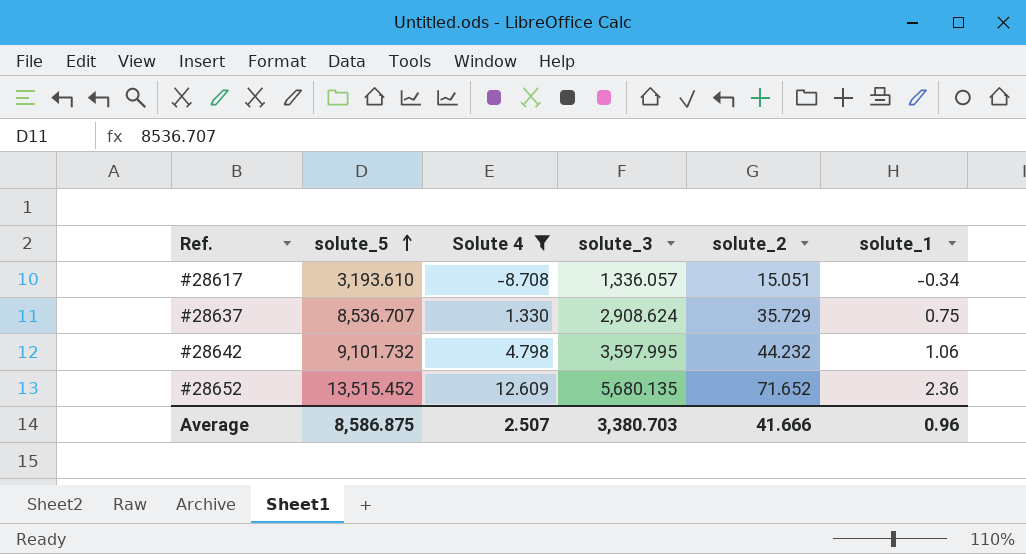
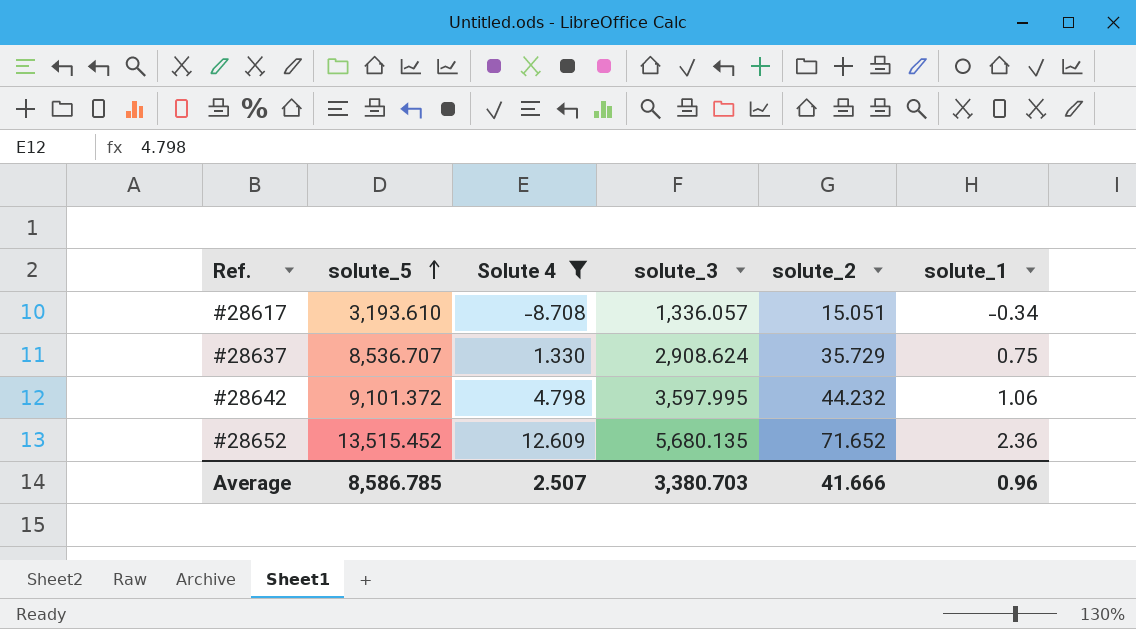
#28642 | solute_5: 9,101.732 -> 9,101.372
Average | solute_5: 8,586.875 -> 8,586.785

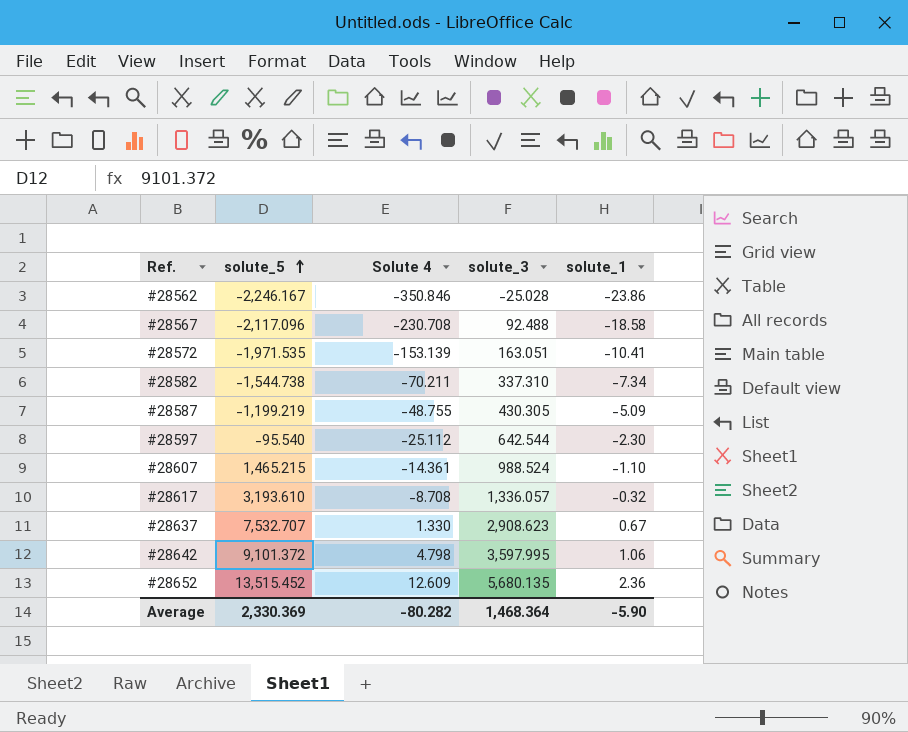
filter: Solute 4 >= -8.708 -> none
column solute_2 | position: 5 -> none
#28617 | solute_1: -0.34 -> -0.32
#28637 | solute_5: 8,536.707 -> 7,532.707
#28637 | solute_3: 2,908.624 -> 2,908.623
#28637 | solute_1: 0.75 -> 0.67
Average | solute_5: 8,586.785 -> 2,330.369
Average | Solute 4: 2.507 -> -80.282
Average | solute_3: 3,380.703 -> 1,468.364
Average | solute_1: 0.96 -> -5.90

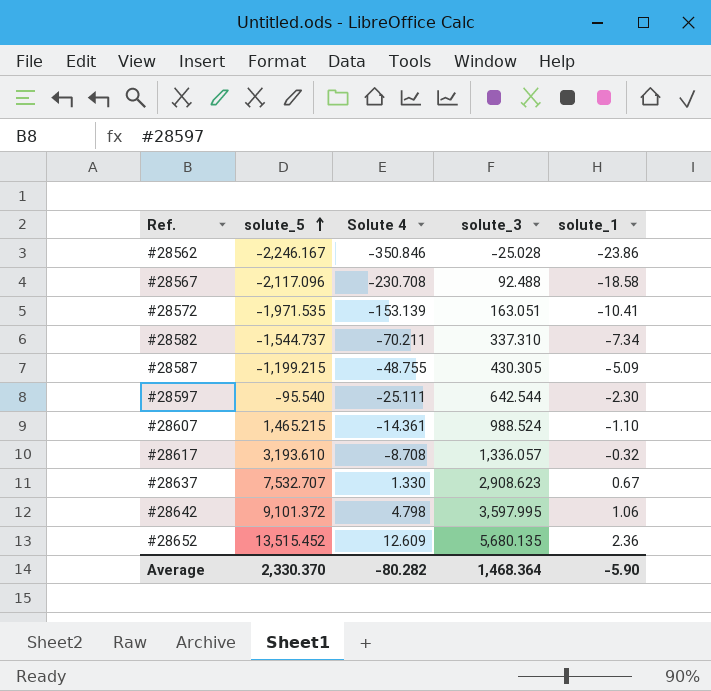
#28582 | solute_5: -1,544.738 -> -1,544.737
#28587 | solute_5: -1,199.219 -> -1,199.215
#28597 | Solute 4: -25.112 -> -25.111
Average | solute_5: 2,330.369 -> 2,330.370

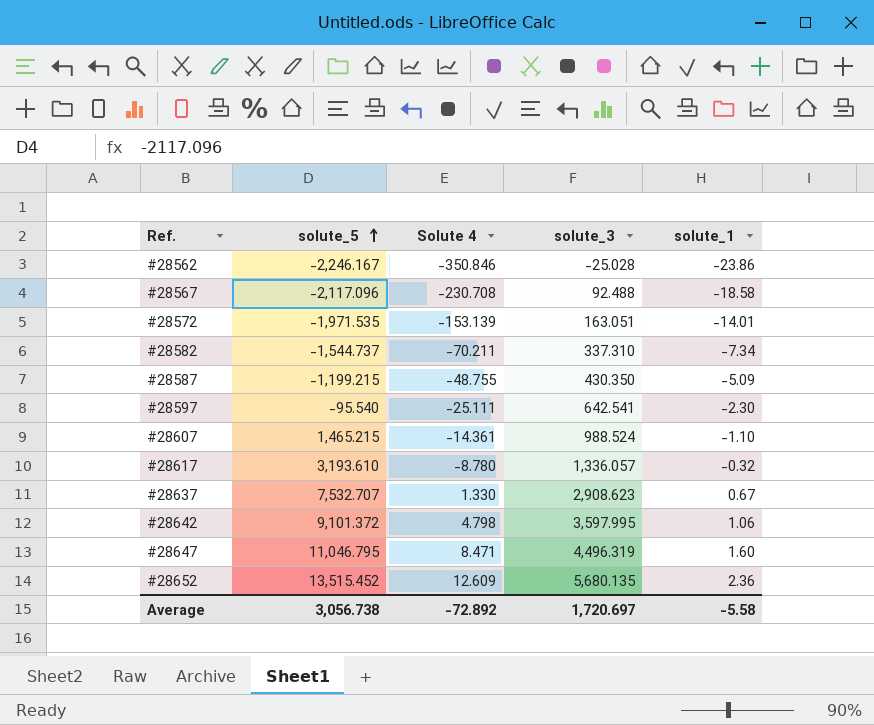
#28572 | solute_1: -10.41 -> -14.01
#28587 | solute_3: 430.305 -> 430.350
#28597 | solute_3: 642.544 -> 642.541
#28617 | Solute 4: -8.708 -> -8.780
row #28647: none -> 11,046.795 | 8.471 | 4,496.319 | 1.60
Average | solute_5: 2,330.370 -> 3,056.738
Average | Solute 4: -80.282 -> -72.892
Average | solute_3: 1,468.364 -> 1,720.697
Average | solute_1: -5.90 -> -5.58

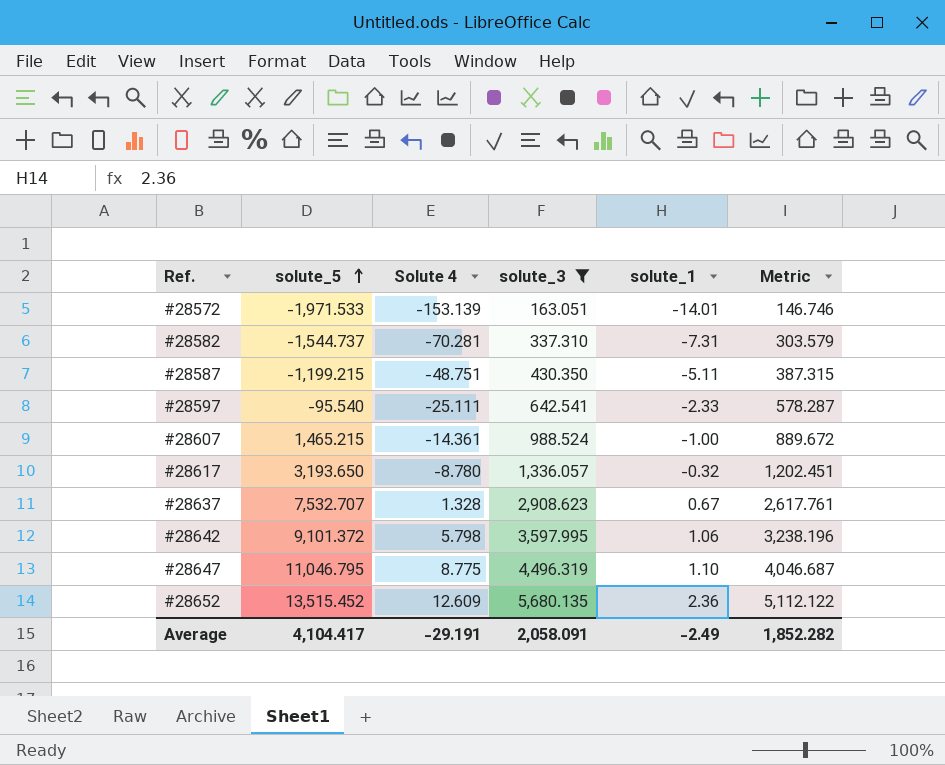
filter: none -> solute_3 >= 163.051
column Metric | formula: none -> [solute_3] * 0.9
#28572 | solute_5: -1,971.535 -> -1,971.533
#28582 | Solute 4: -70.211 -> -70.281
#28582 | solute_1: -7.34 -> -7.31
#28587 | Solute 4: -48.755 -> -48.751
#28587 | solute_1: -5.09 -> -5.11
#28597 | solute_1: -2.30 -> -2.33
#28607 | solute_1: -1.10 -> -1.00
#28617 | solute_5: 3,193.610 -> 3,193.650
#28637 | Solute 4: 1.330 -> 1.328
#28642 | Solute 4: 4.798 -> 5.798
#28647 | Solute 4: 8.471 -> 8.775
#28647 | solute_1: 1.60 -> 1.10
Average | solute_5: 3,056.738 -> 4,104.417
Average | Solute 4: -72.892 -> -29.191
Average | solute_3: 1,720.697 -> 2,058.091
Average | solute_1: -5.58 -> -2.49

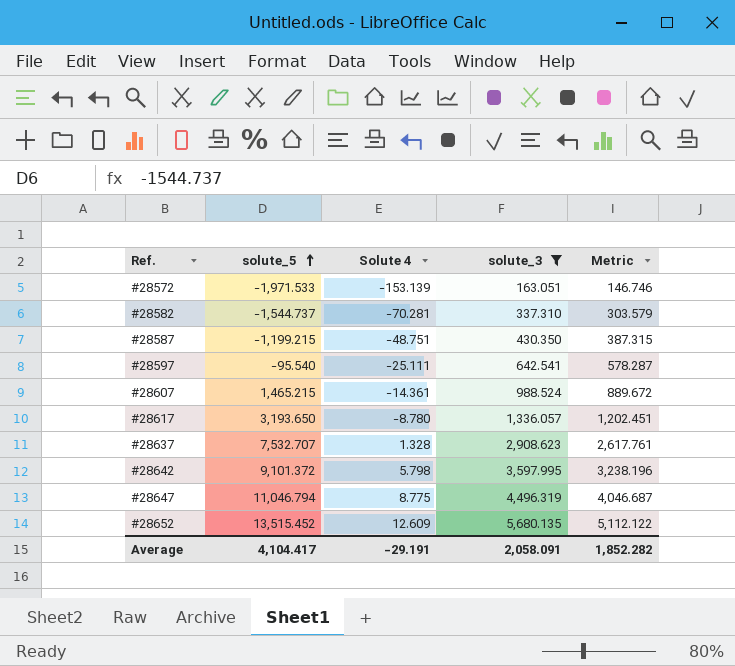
column solute_1 | position: 5 -> none
#28647 | solute_5: 11,046.795 -> 11,046.794

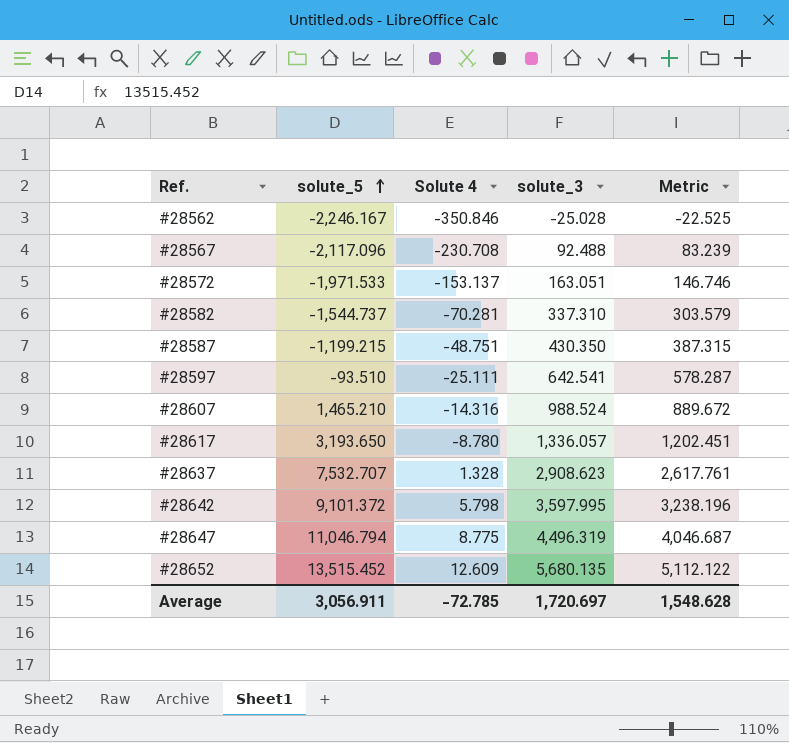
filter: solute_3 >= 163.051 -> none
#28572 | Solute 4: -153.139 -> -153.137
#28597 | solute_5: -95.540 -> -93.510
#28607 | solute_5: 1,465.215 -> 1,465.210
#28607 | Solute 4: -14.361 -> -14.316
Average | solute_5: 4,104.417 -> 3,056.911
Average | Solute 4: -29.191 -> -72.785
Average | solute_3: 2,058.091 -> 1,720.697
Average | Metric: 1,852.282 -> 1,548.628

